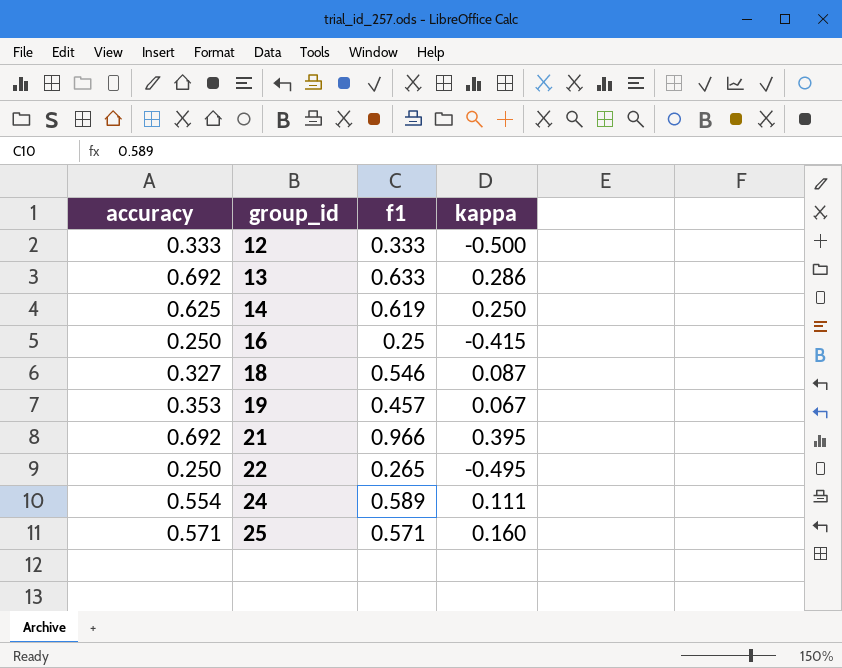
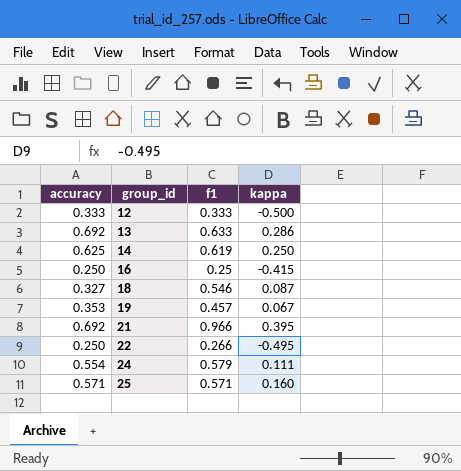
22 | f1: 0.265 -> 0.266
24 | f1: 0.589 -> 0.579

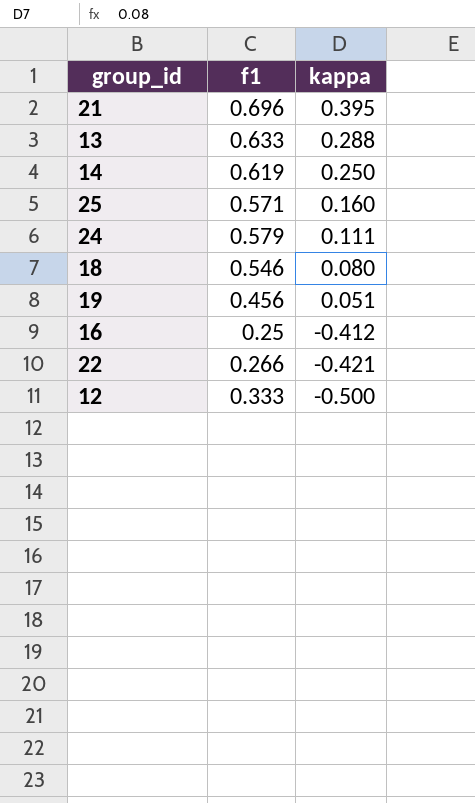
row order: group_id ascending -> kappa descending
column accuracy | position: 1 -> none
21 | f1: 0.966 -> 0.696
13 | kappa: 0.286 -> 0.288
18 | kappa: 0.087 -> 0.080
19 | f1: 0.457 -> 0.456
19 | kappa: 0.067 -> 0.051
16 | kappa: -0.415 -> -0.412
22 | kappa: -0.495 -> -0.421

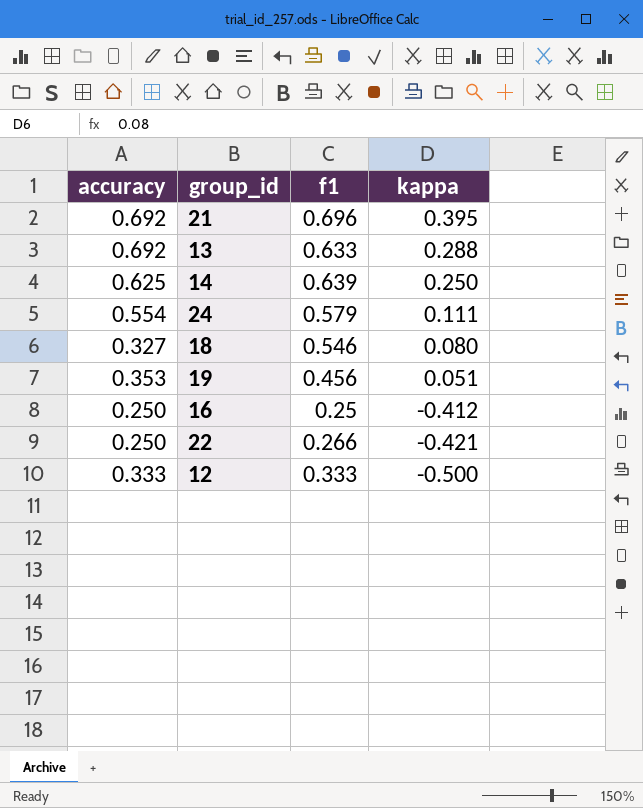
column accuracy | position: none -> 1
row 25: 0.571 | 0.160 -> none
14 | f1: 0.619 -> 0.639

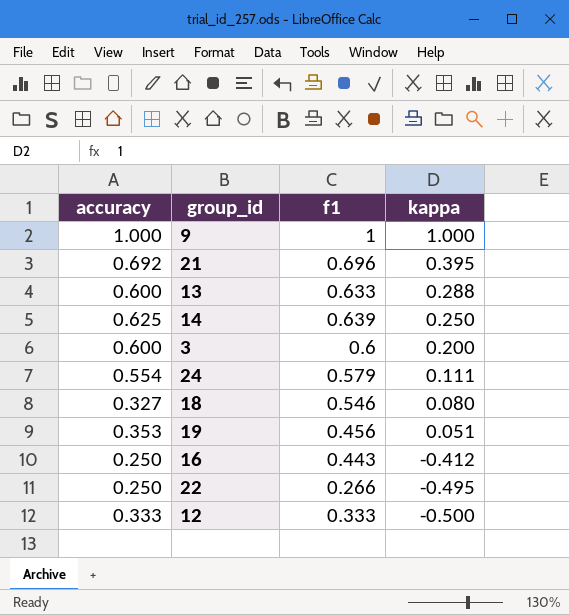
row 9: none -> 1.000 | 1 | 1.000
13 | accuracy: 0.692 -> 0.600
row 3: none -> 0.600 | 0.6 | 0.200
16 | f1: 0.25 -> 0.443
22 | kappa: -0.421 -> -0.495

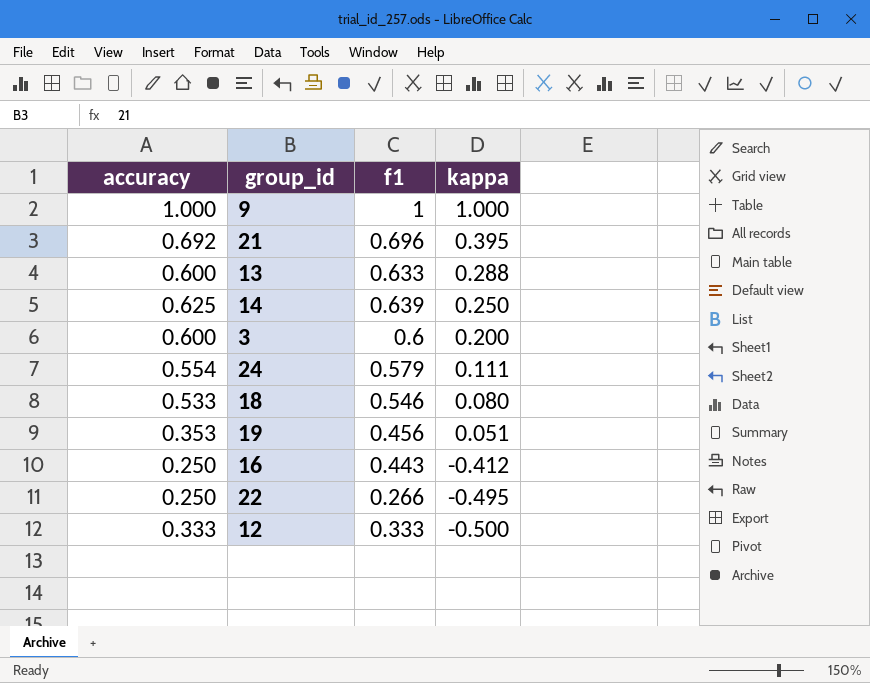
18 | accuracy: 0.327 -> 0.533

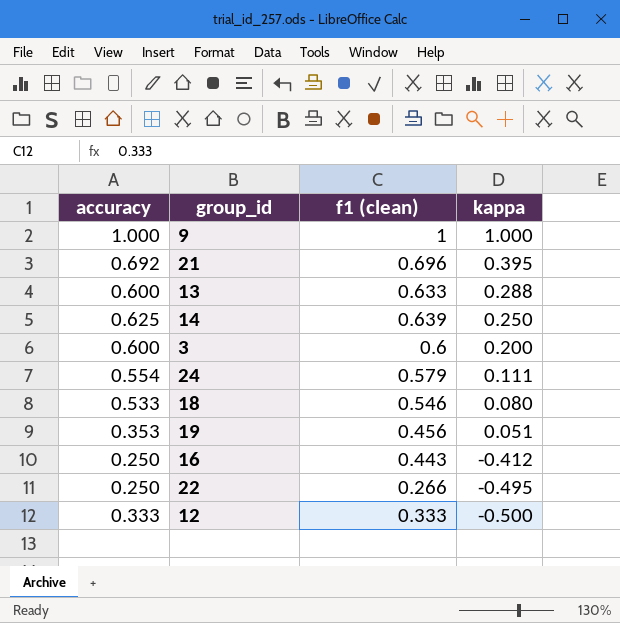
column name: f1 -> f1 (clean)

